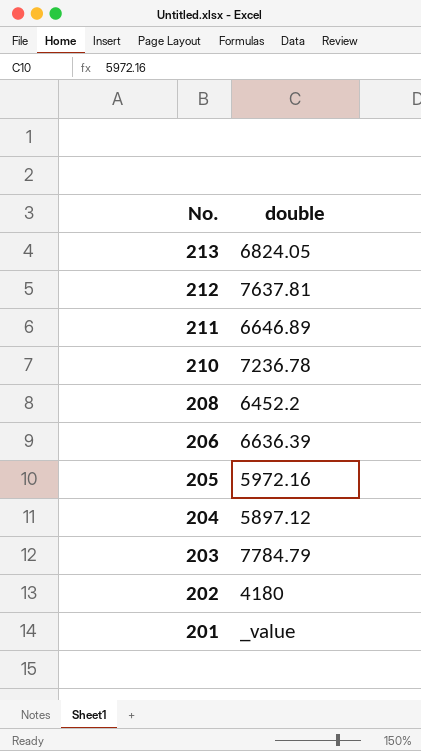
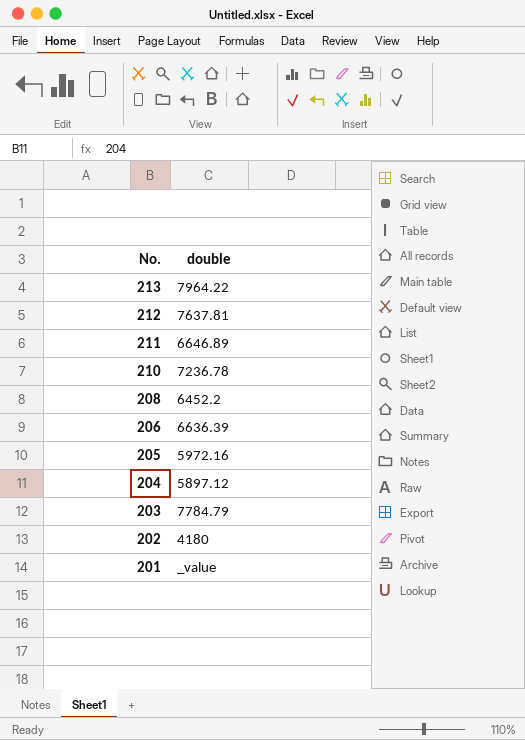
213 | double: 6824.05 -> 7964.22

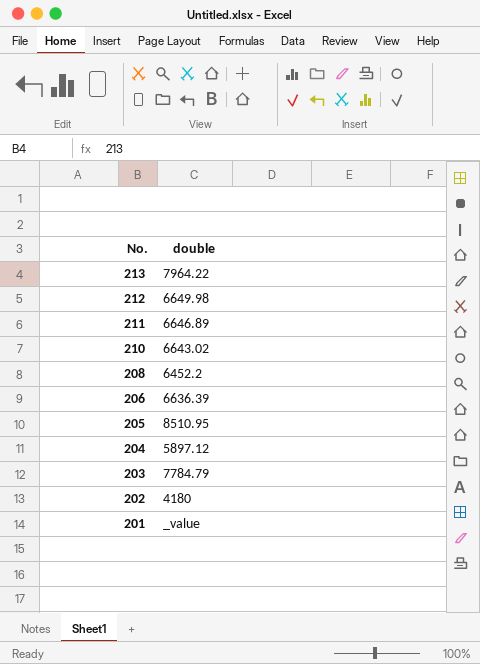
212 | double: 7637.81 -> 6649.98
210 | double: 7236.78 -> 6643.02
205 | double: 5972.16 -> 8510.95

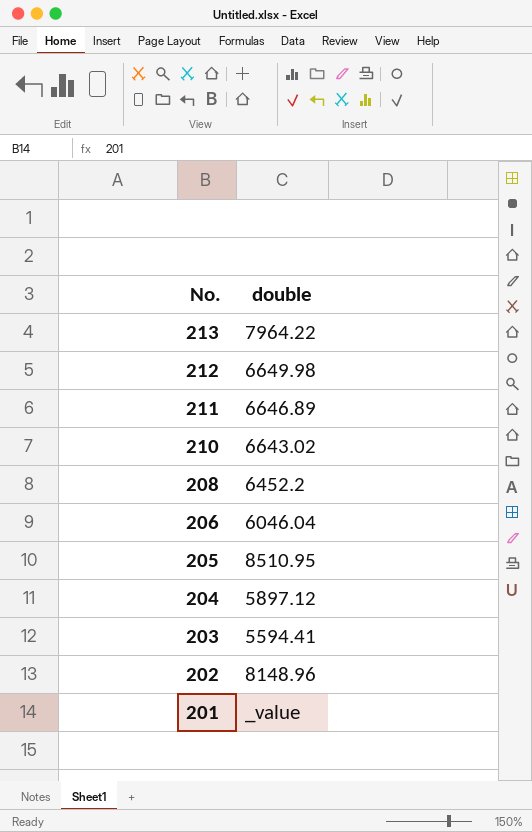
206 | double: 6636.39 -> 6046.04
203 | double: 7784.79 -> 5594.41
202 | double: 4180 -> 8148.96

